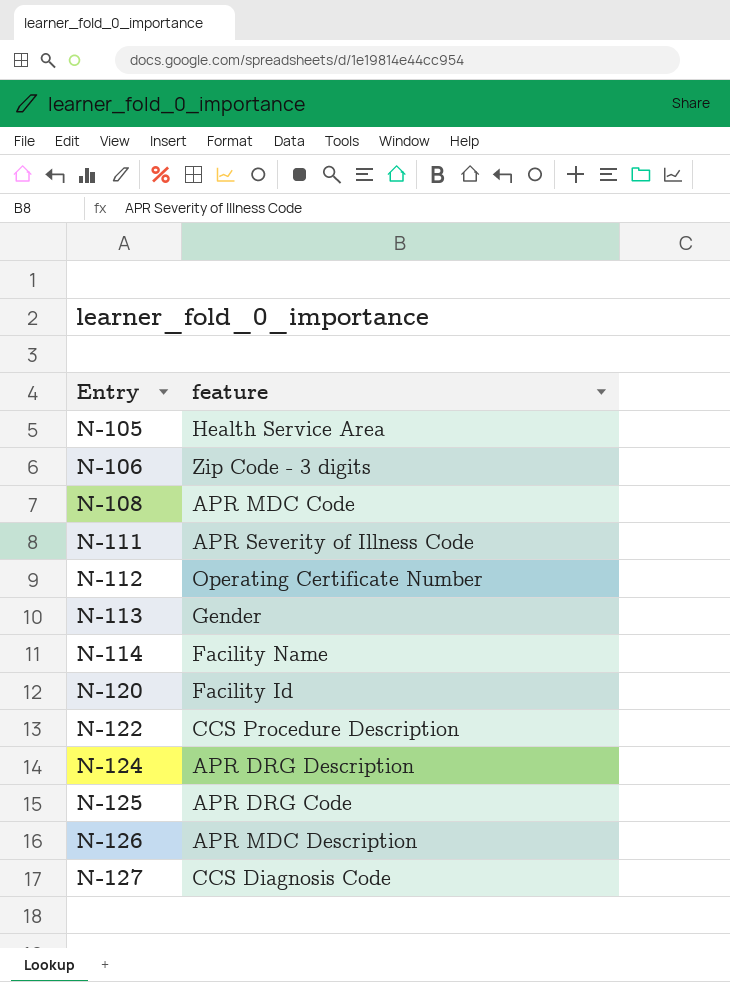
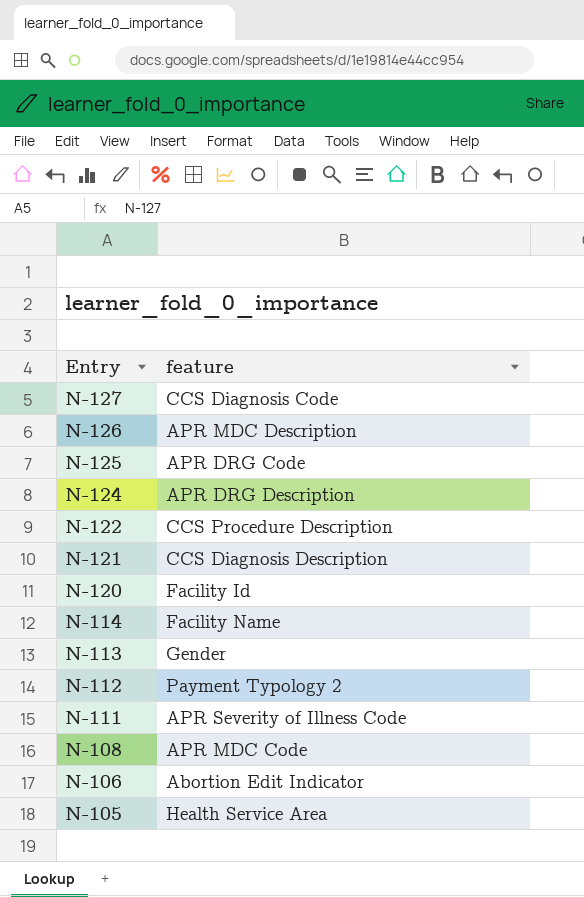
row order: Entry ascending -> Entry descending
row N-121: none -> CCS Diagnosis Description
N-112 | feature: Operating Certificate Number -> Payment Typology 2
N-106 | feature: Zip Code - 3 digits -> Abortion Edit Indicator

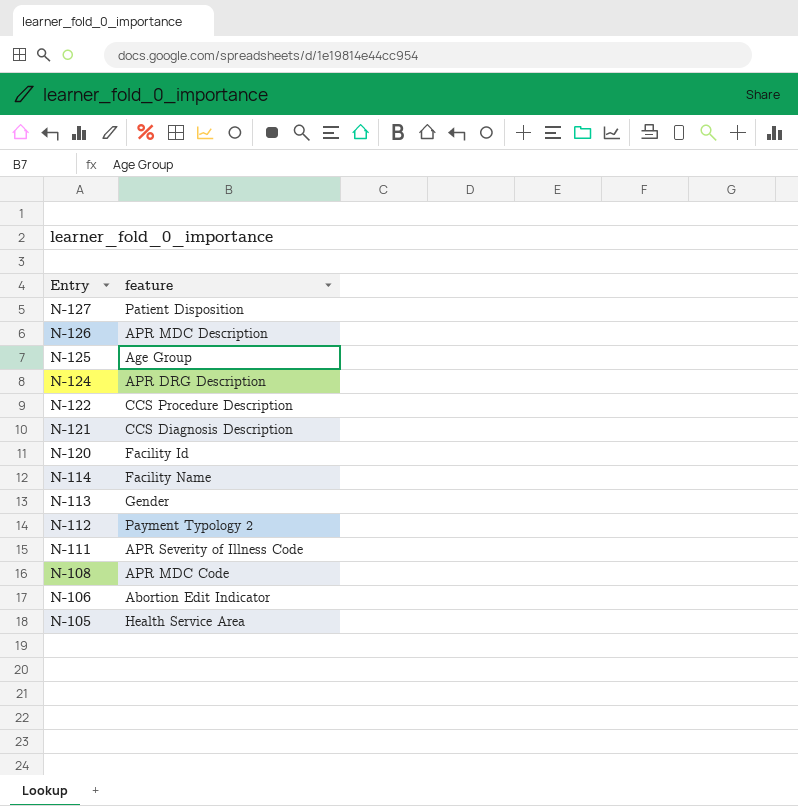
N-127 | feature: CCS Diagnosis Code -> Patient Disposition
N-125 | feature: APR DRG Code -> Age Group

